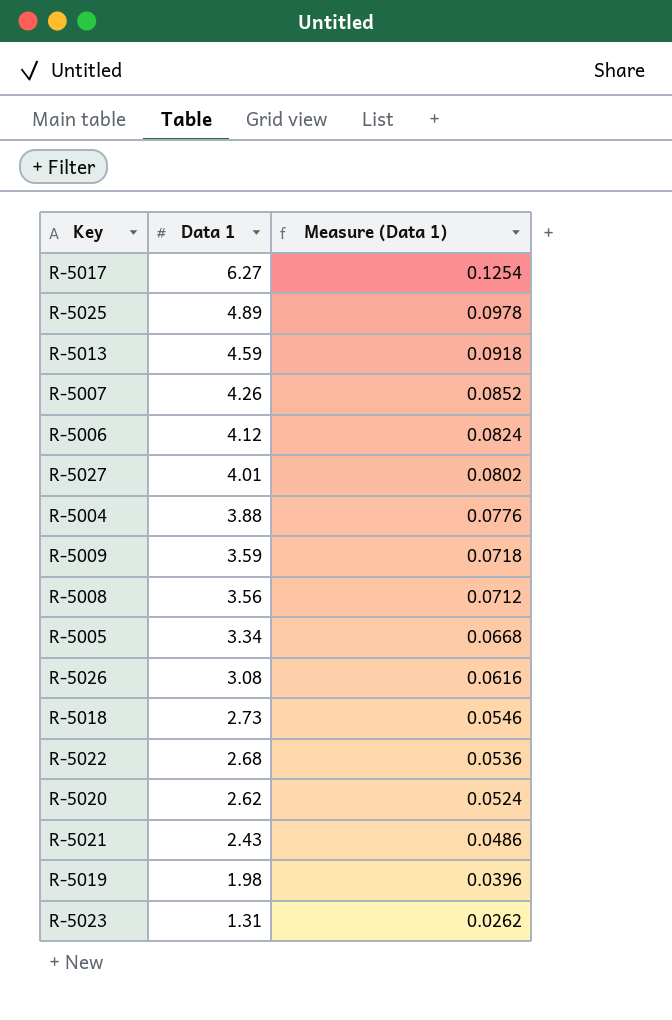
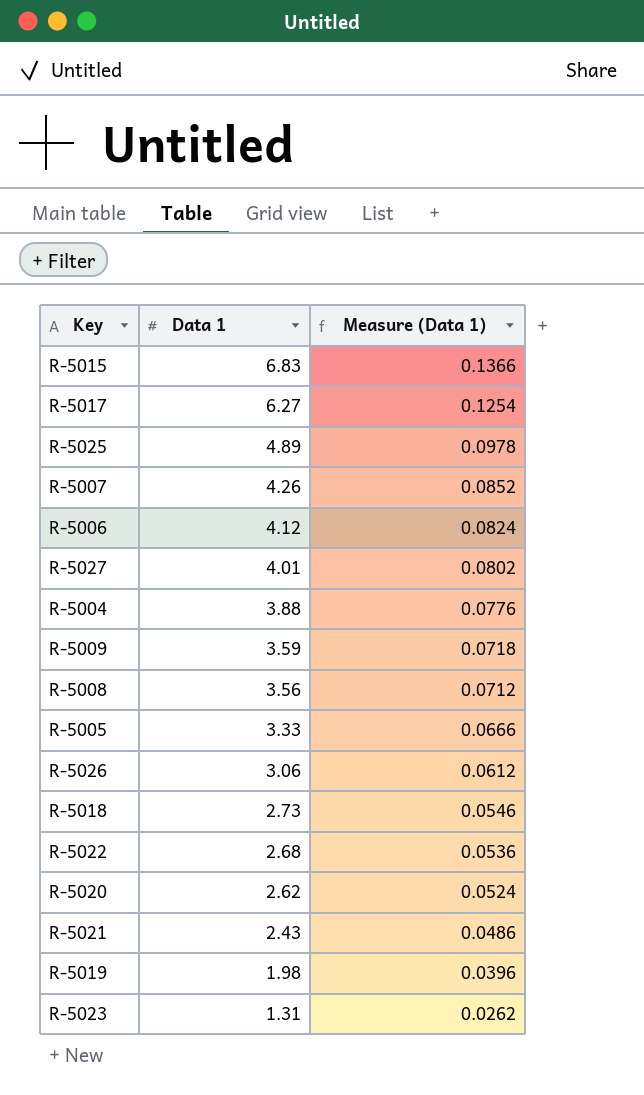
row R-5013: 4.59 | 0.0918 -> none
row R-5015: none -> 6.83 | 0.1366
R-5005 | Data 1: 3.34 -> 3.33
R-5005 | Measure (Data 1): 0.0668 -> 0.0666
R-5026 | Data 1: 3.08 -> 3.06
R-5026 | Measure (Data 1): 0.0616 -> 0.0612

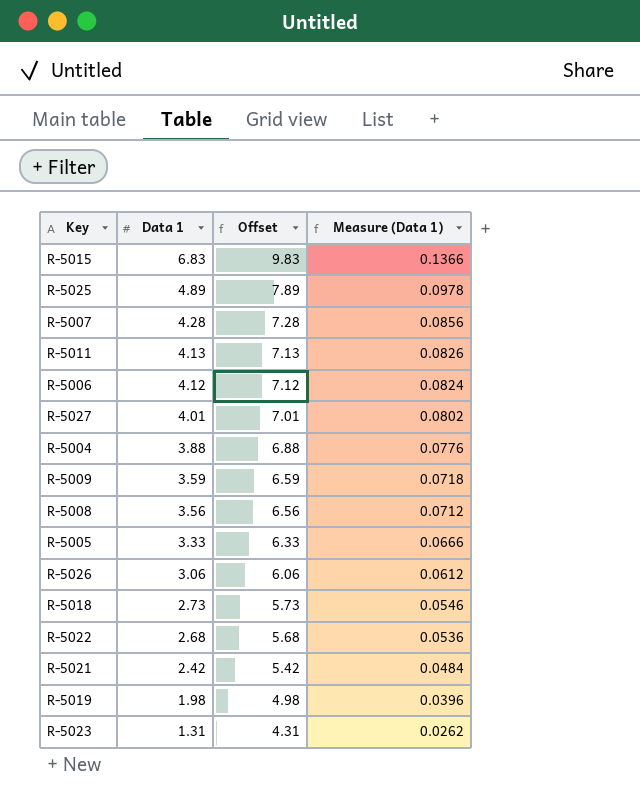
column Offset | formula: none -> [Data 1] + 3
row R-5017: 6.27 | 0.1254 -> none
row R-5020: 2.62 | 0.0524 -> none
R-5007 | Data 1: 4.26 -> 4.28
R-5007 | Measure (Data 1): 0.0852 -> 0.0856
row R-5011: none -> 4.13 | 7.13 | 0.0826
R-5021 | Data 1: 2.43 -> 2.42
R-5021 | Measure (Data 1): 0.0486 -> 0.0484

